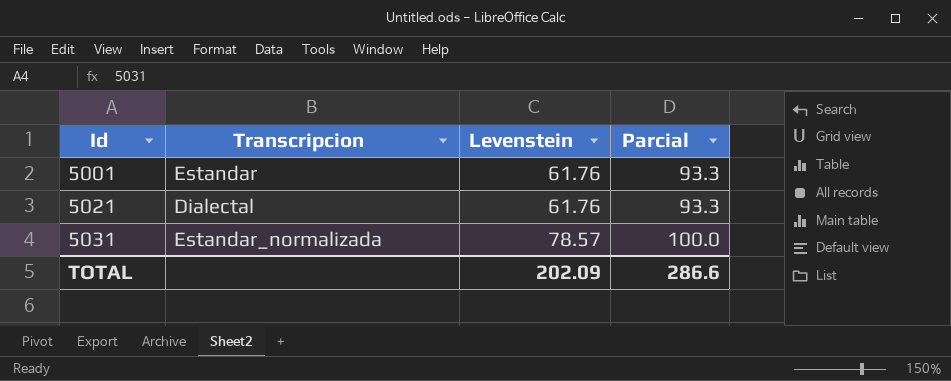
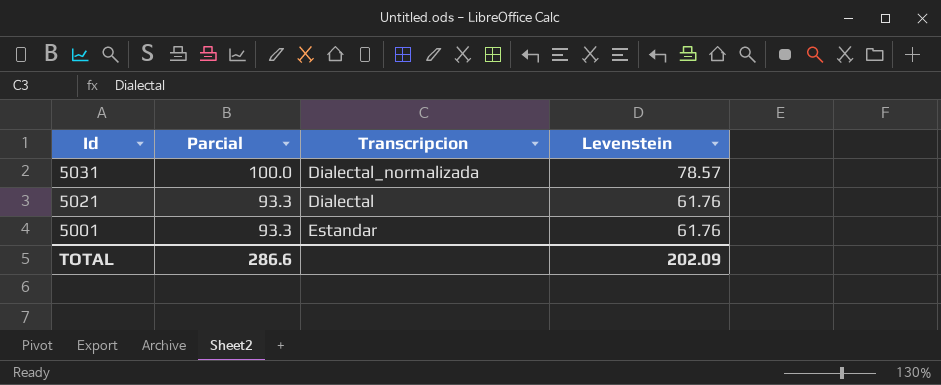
row order: Id ascending -> Id descending
column Parcial | position: 4 -> 2
5031 | Transcripcion: Estandar_normalizada -> Dialectal_normalizada

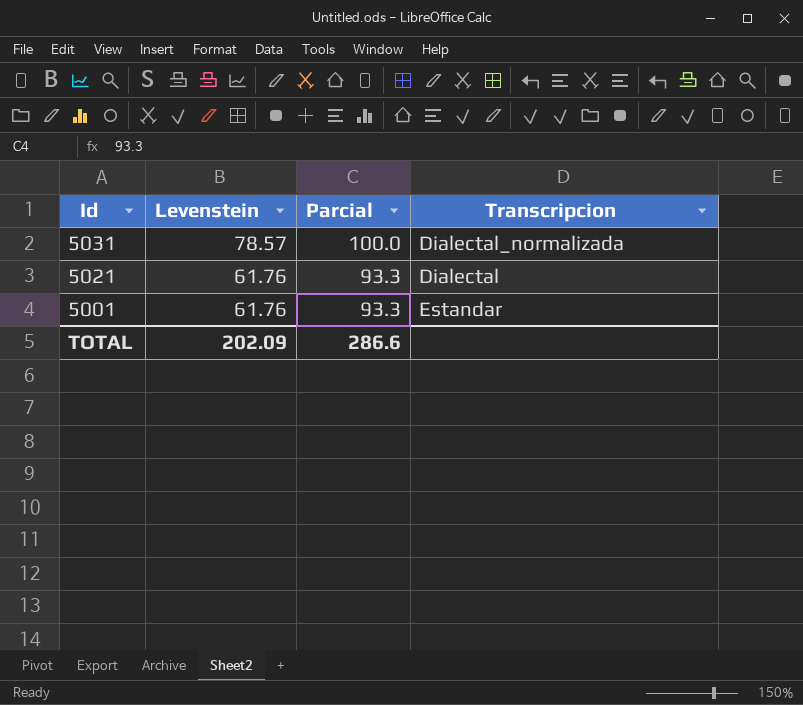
column Levenstein | position: 4 -> 2

